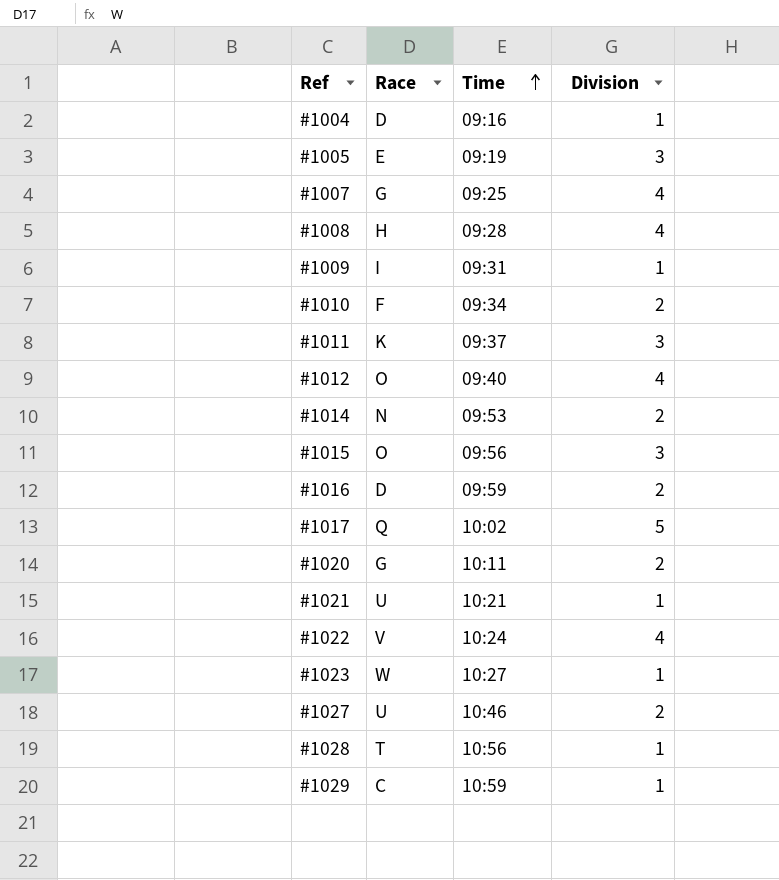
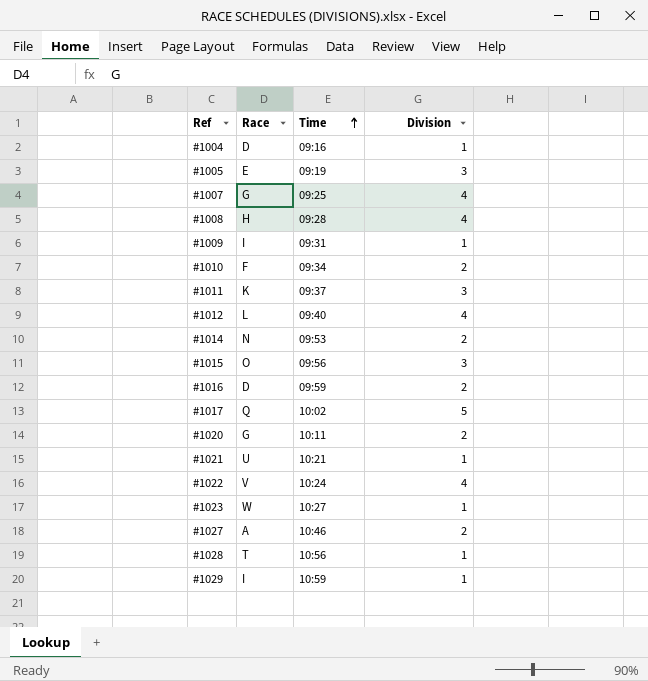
#1012 | Race: O -> L
#1027 | Race: U -> A
#1029 | Race: C -> I

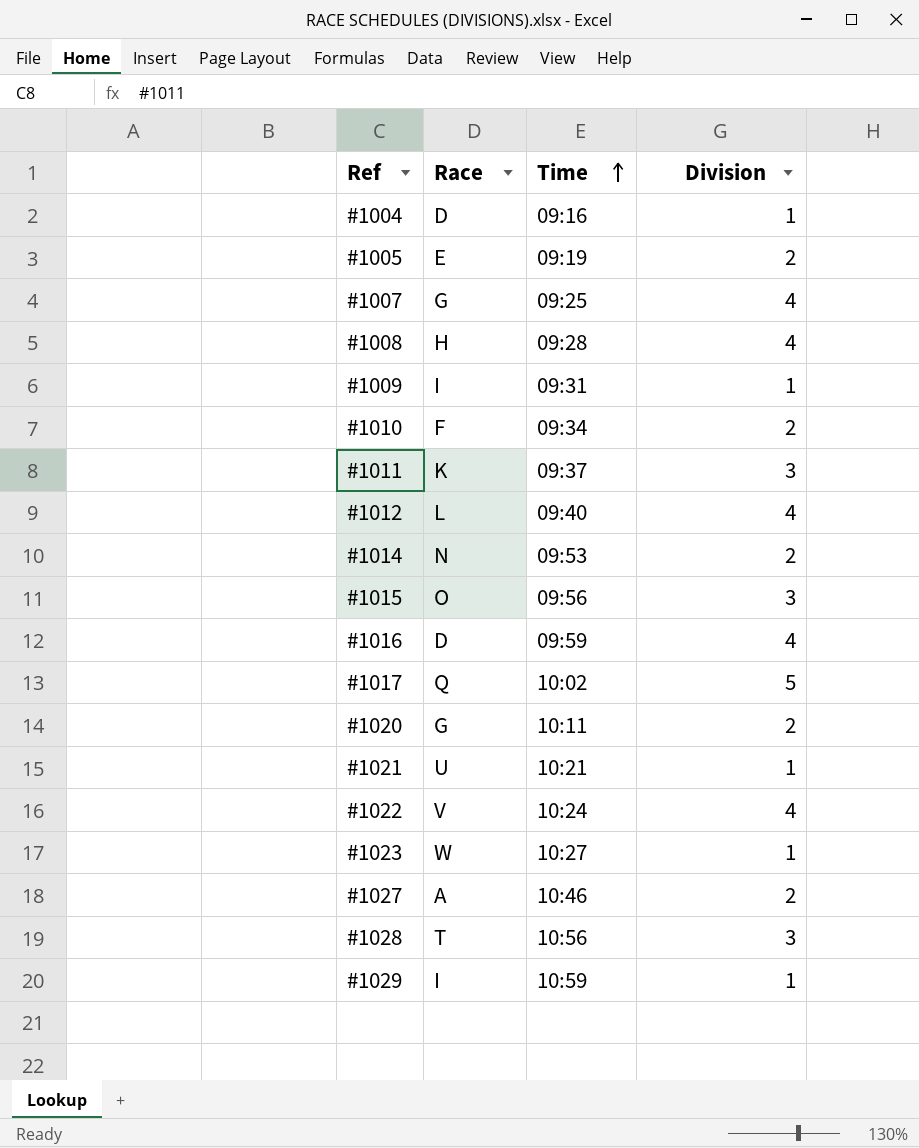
#1005 | Division: 3 -> 2
#1016 | Division: 2 -> 4
#1028 | Division: 1 -> 3

